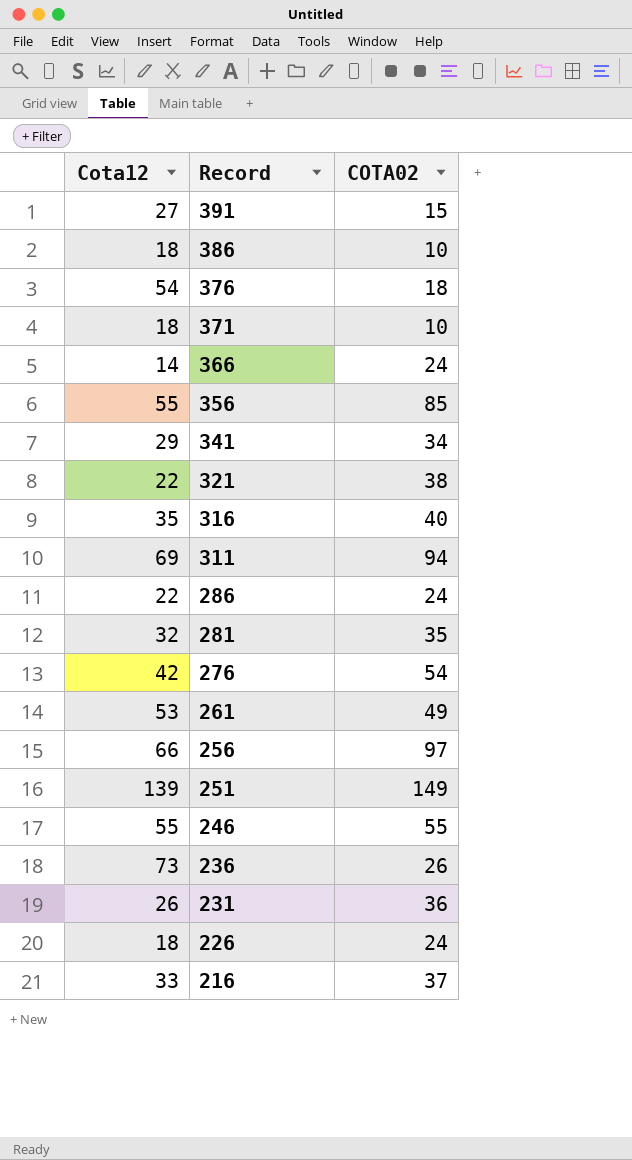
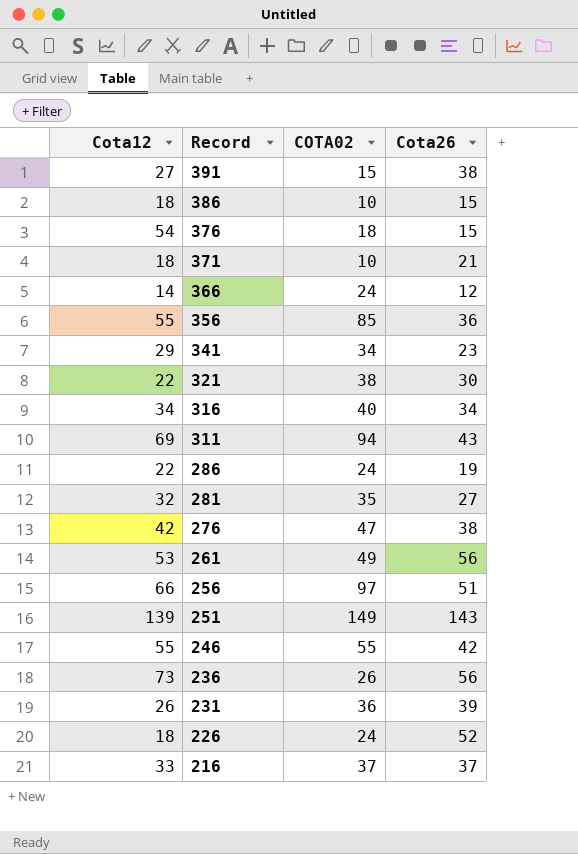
column Cota26 | position: none -> 4
316 | Cota12: 35 -> 34
276 | COTA02: 54 -> 47

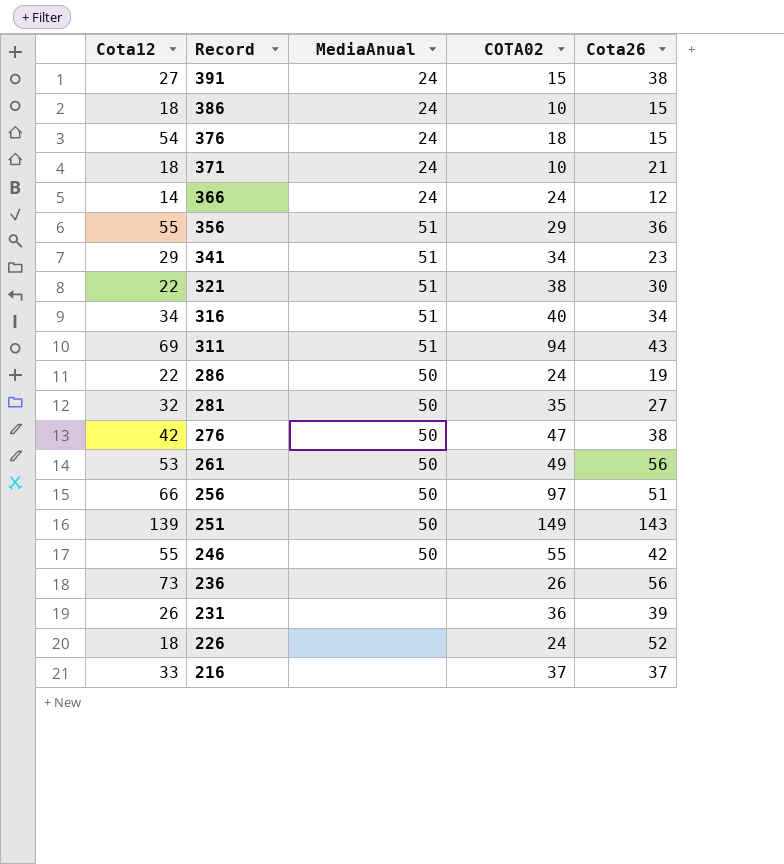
column MediaAnual | position: none -> 3
356 | COTA02: 85 -> 29

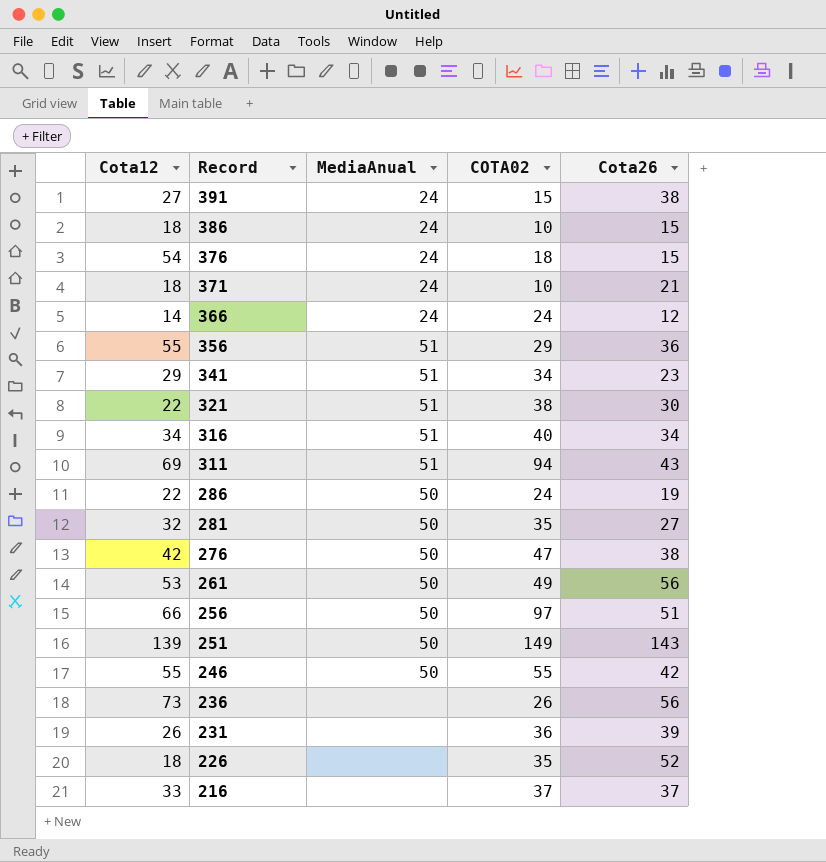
226 | COTA02: 24 -> 35

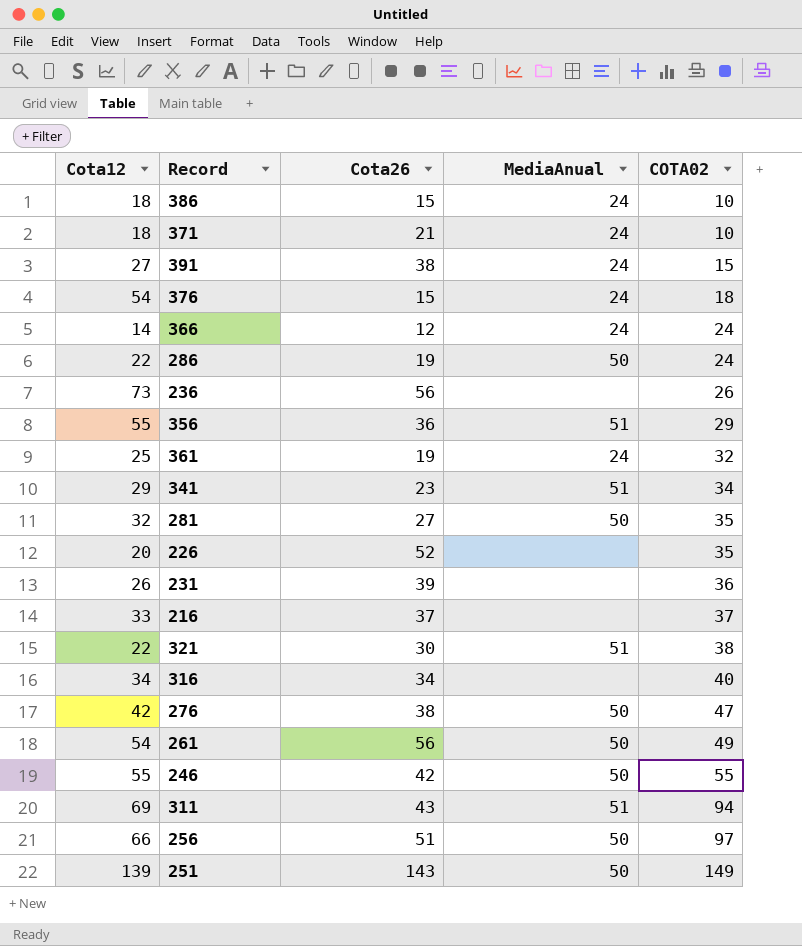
row order: Record descending -> COTA02 ascending
column Cota26 | position: 5 -> 3
row 361: none -> 25 | 19 | 24 | 32
226 | Cota12: 18 -> 20
316 | MediaAnual: 51 -> none
261 | Cota12: 53 -> 54

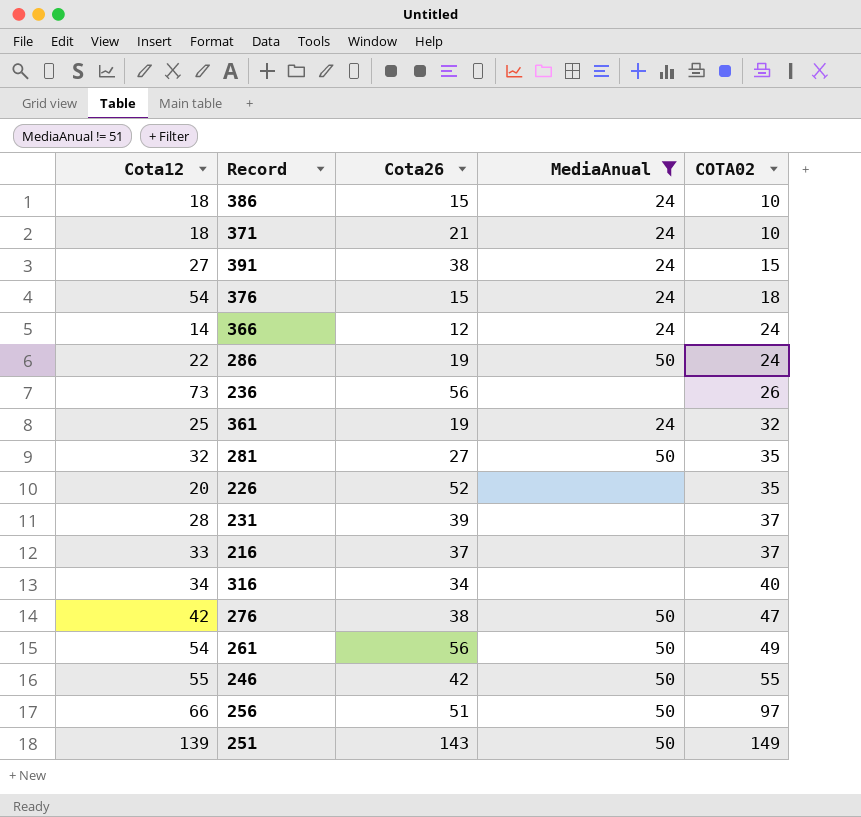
filter: none -> MediaAnual != 51
231 | Cota12: 26 -> 28
231 | COTA02: 36 -> 37

